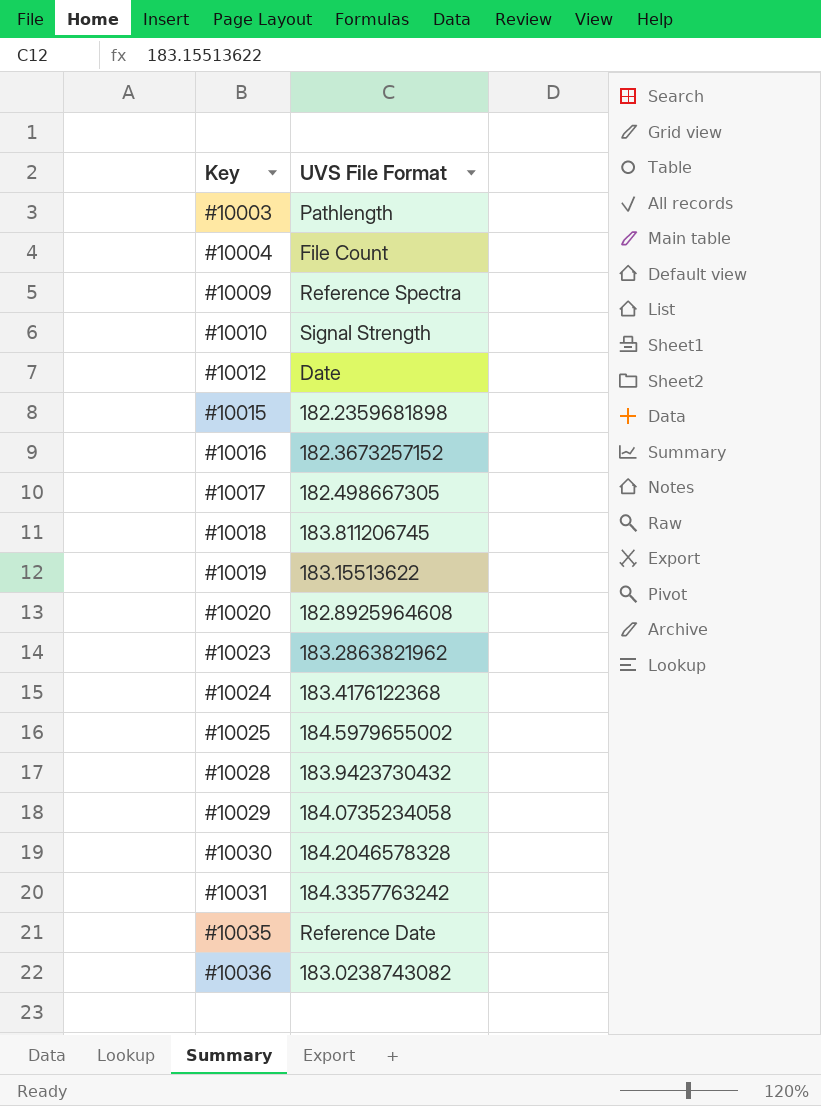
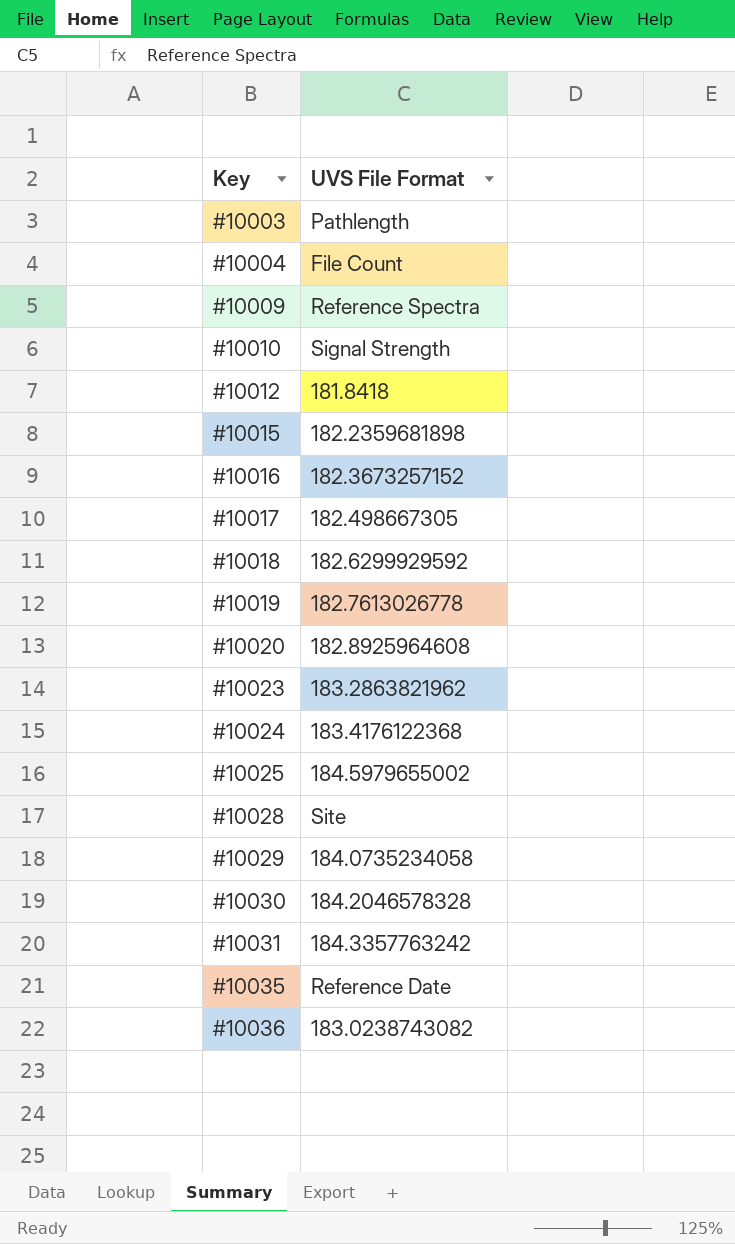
#10012 | UVS File Format: Date -> 181.8418
#10018 | UVS File Format: 183.811206745 -> 182.6299929592
#10019 | UVS File Format: 183.15513622 -> 182.7613026778
#10028 | UVS File Format: 183.9423730432 -> Site

